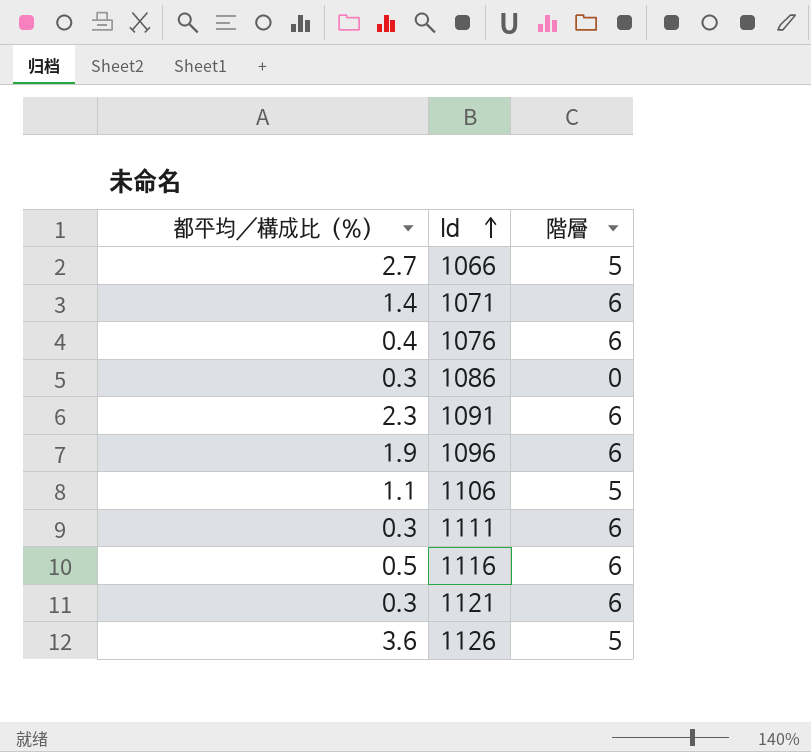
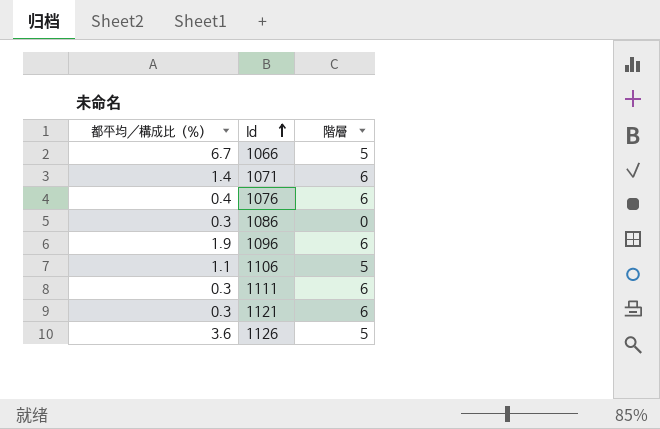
row 1091: 2.3 | 6 -> none
row 1116: 0.5 | 6 -> none
1066 | 都平均／構成比（％）: 2.7 -> 6.7

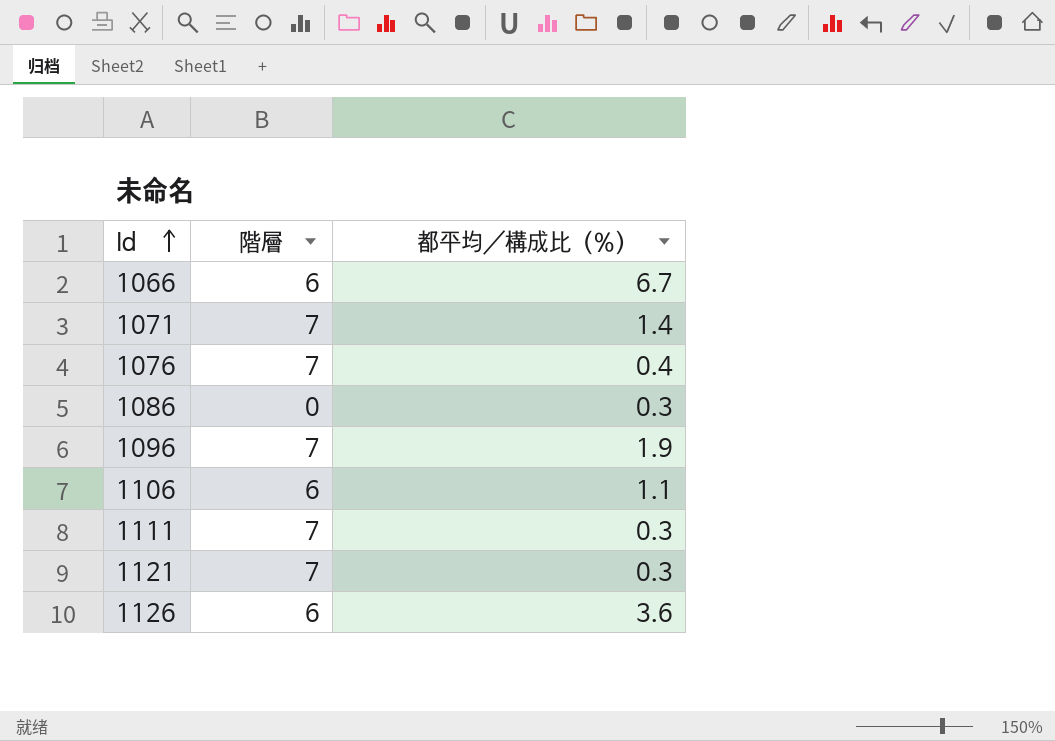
column 都平均／構成比（％） | position: 1 -> 3
1066 | 階層: 5 -> 6
1071 | 階層: 6 -> 7
1076 | 階層: 6 -> 7
1096 | 階層: 6 -> 7
1106 | 階層: 5 -> 6
1111 | 階層: 6 -> 7
1121 | 階層: 6 -> 7
1126 | 階層: 5 -> 6

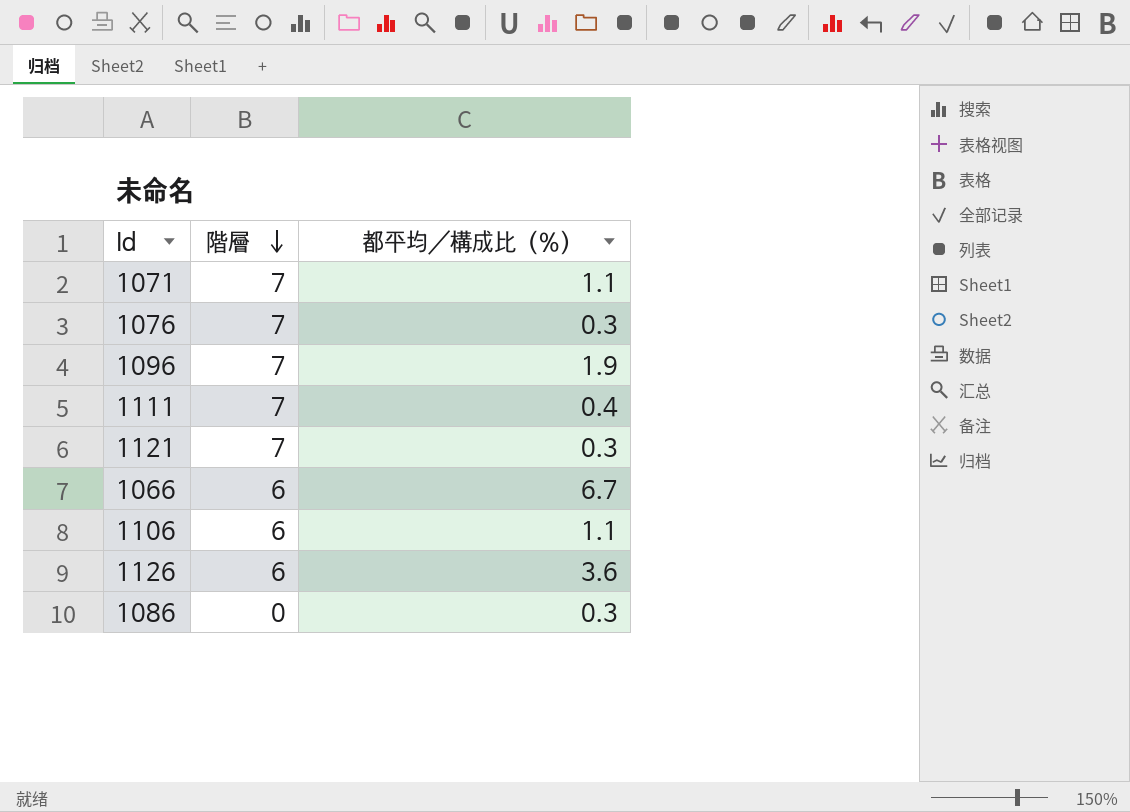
row order: Id ascending -> 階層 descending
1071 | 都平均／構成比（％）: 1.4 -> 1.1
1076 | 都平均／構成比（％）: 0.4 -> 0.3
1111 | 都平均／構成比（％）: 0.3 -> 0.4

